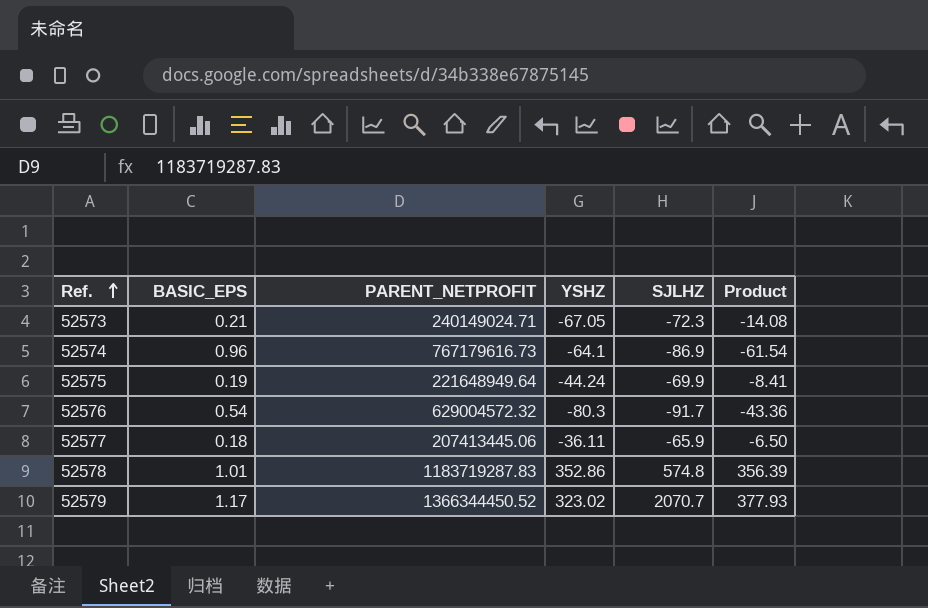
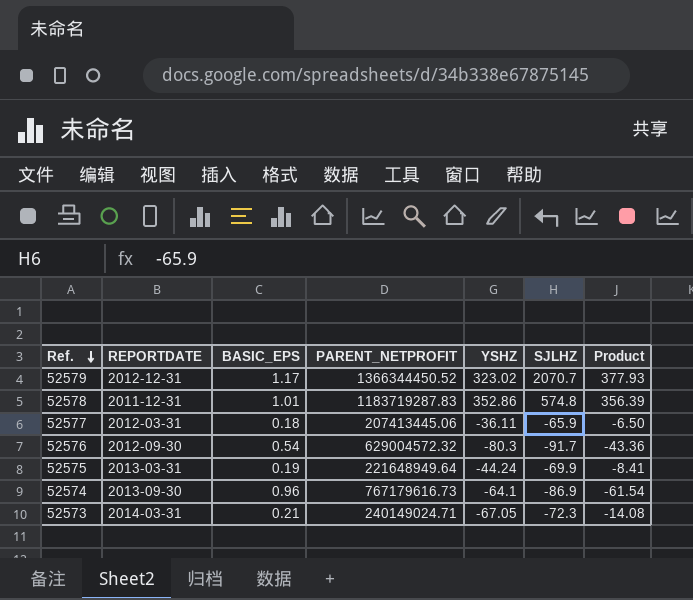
row order: Ref. ascending -> Ref. descending
column REPORTDATE | position: none -> 2

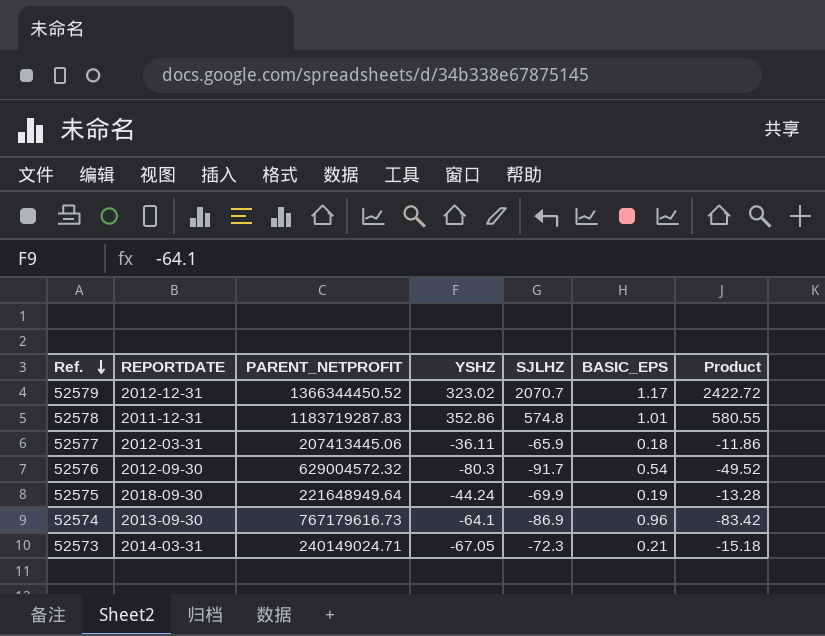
column BASIC_EPS | position: 3 -> 6
column Product | formula: [BASIC_EPS] * [YSHZ] -> [SJLHZ] * [BASIC_EPS]
52575 | REPORTDATE: 2013-03-31 -> 2018-09-30

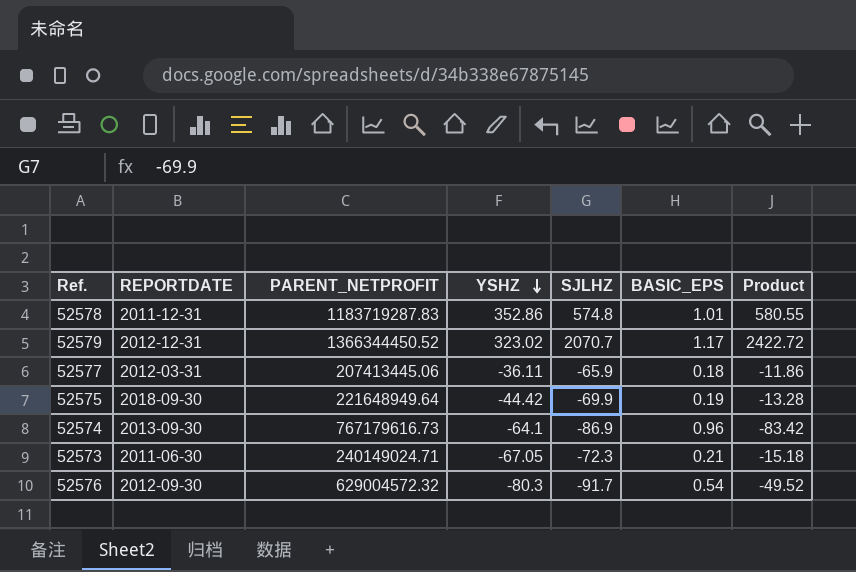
row order: Ref. descending -> YSHZ descending
52575 | YSHZ: -44.24 -> -44.42
52573 | REPORTDATE: 2014-03-31 -> 2011-06-30

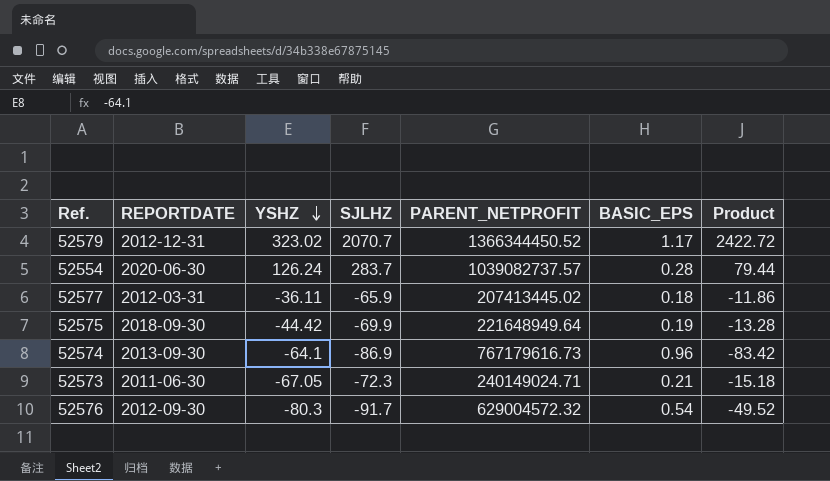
column PARENT_NETPROFIT | position: 3 -> 5
row 52578: 2011-12-31 | 1183719287.83 | 352.86 | 574.8 | 1.01 | 580.55 -> none
row 52554: none -> 2020-06-30 | 126.24 | 283.7 | 1039082737.57 | 0.28 | 79.44
52577 | PARENT_NETPROFIT: 207413445.06 -> 207413445.02

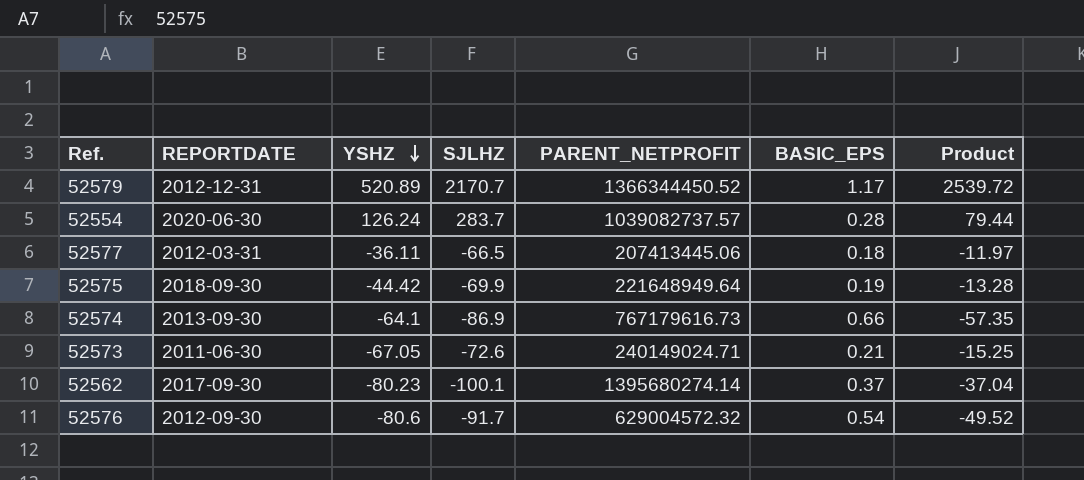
52579 | YSHZ: 323.02 -> 520.89
52579 | SJLHZ: 2070.7 -> 2170.7
52579 | Product: 2422.72 -> 2539.72
52577 | SJLHZ: -65.9 -> -66.5
52577 | PARENT_NETPROFIT: 207413445.02 -> 207413445.06
52577 | Product: -11.86 -> -11.97
52574 | BASIC_EPS: 0.96 -> 0.66
52574 | Product: -83.42 -> -57.35
52573 | SJLHZ: -72.3 -> -72.6
52573 | Product: -15.18 -> -15.25
row 52562: none -> 2017-09-30 | -80.23 | -100.1 | 1395680274.14 | 0.37 | -37.04
52576 | YSHZ: -80.3 -> -80.6

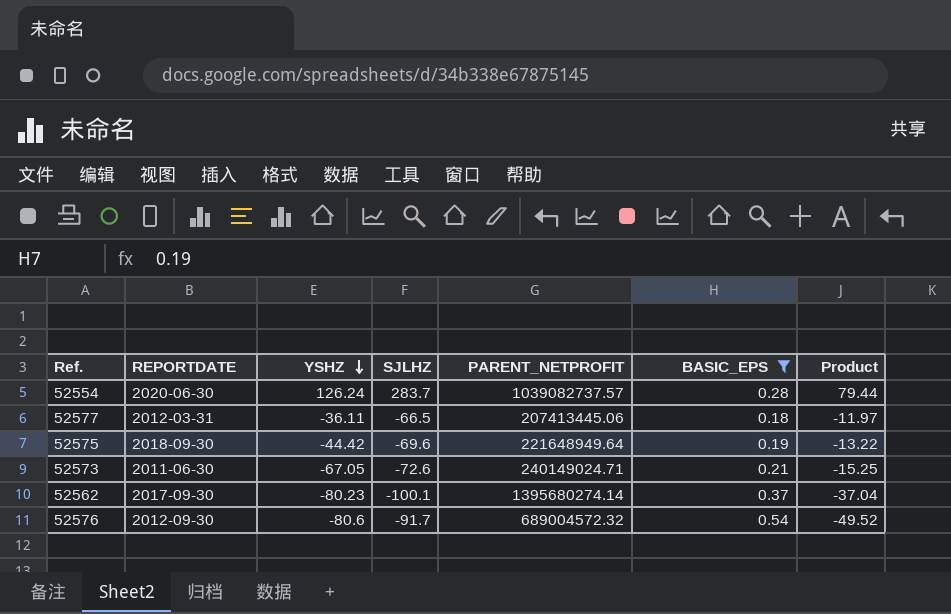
filter: none -> BASIC_EPS <= 0.54
52575 | SJLHZ: -69.9 -> -69.6
52575 | Product: -13.28 -> -13.22
52576 | PARENT_NETPROFIT: 629004572.32 -> 689004572.32

